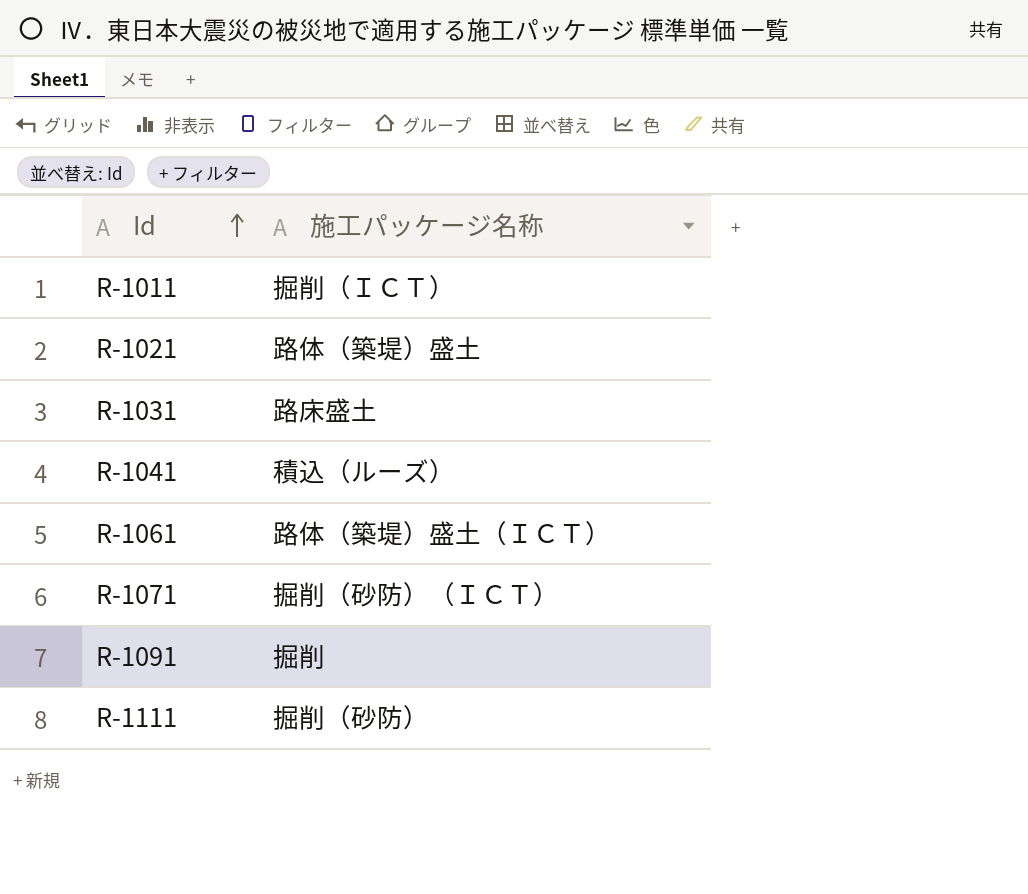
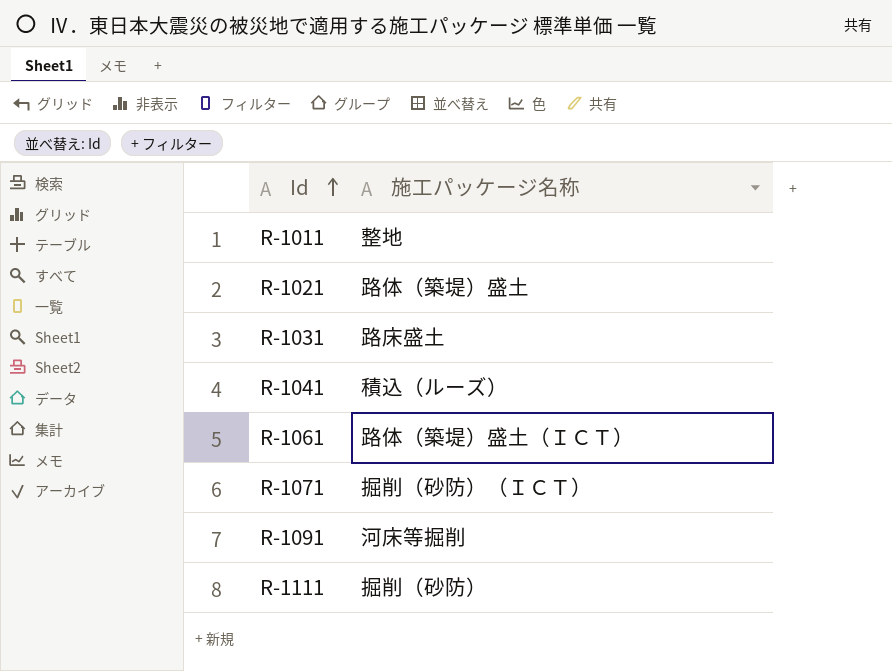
R-1011 | 施工パッケージ名称: 掘削（ＩＣＴ） -> 整地
R-1091 | 施工パッケージ名称: 掘削 -> 河床等掘削

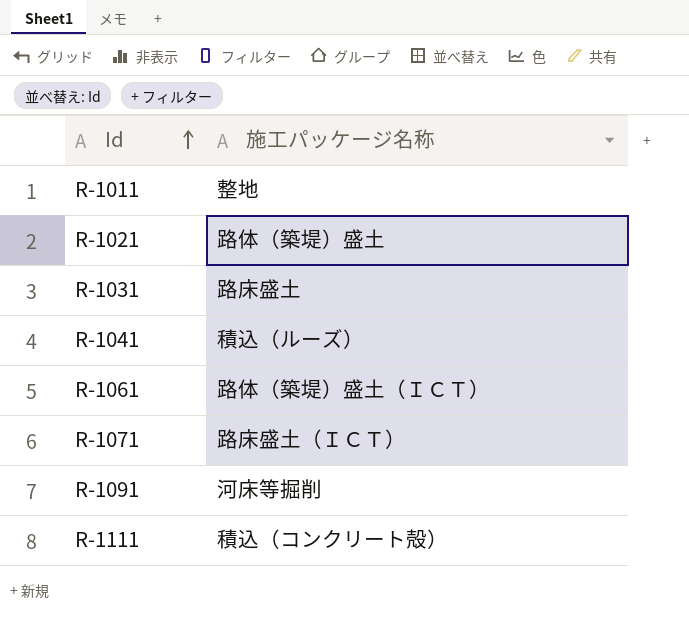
R-1071 | 施工パッケージ名称: 掘削（砂防）（ＩＣＴ） -> 路床盛土（ＩＣＴ）
R-1111 | 施工パッケージ名称: 掘削（砂防） -> 積込（コンクリート殻）

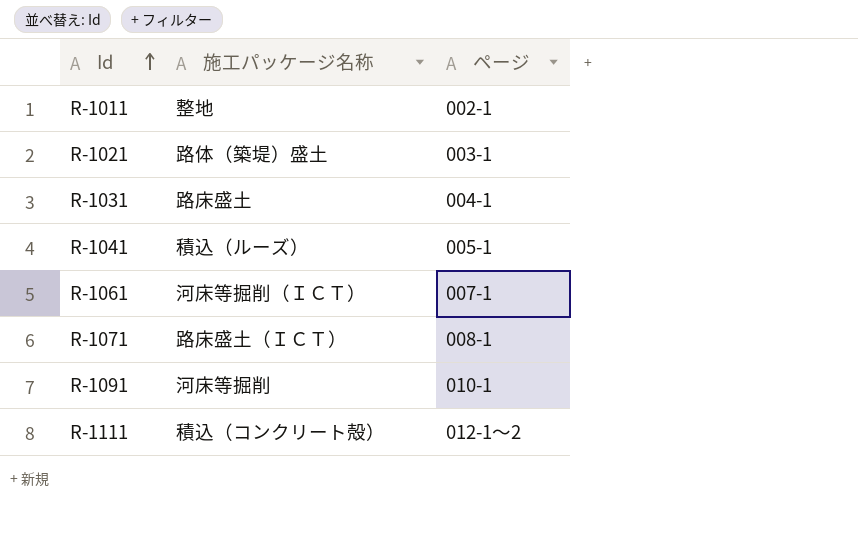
column ページ | position: none -> 3
R-1061 | 施工パッケージ名称: 路体（築堤）盛土（ＩＣＴ） -> 河床等掘削（ＩＣＴ）

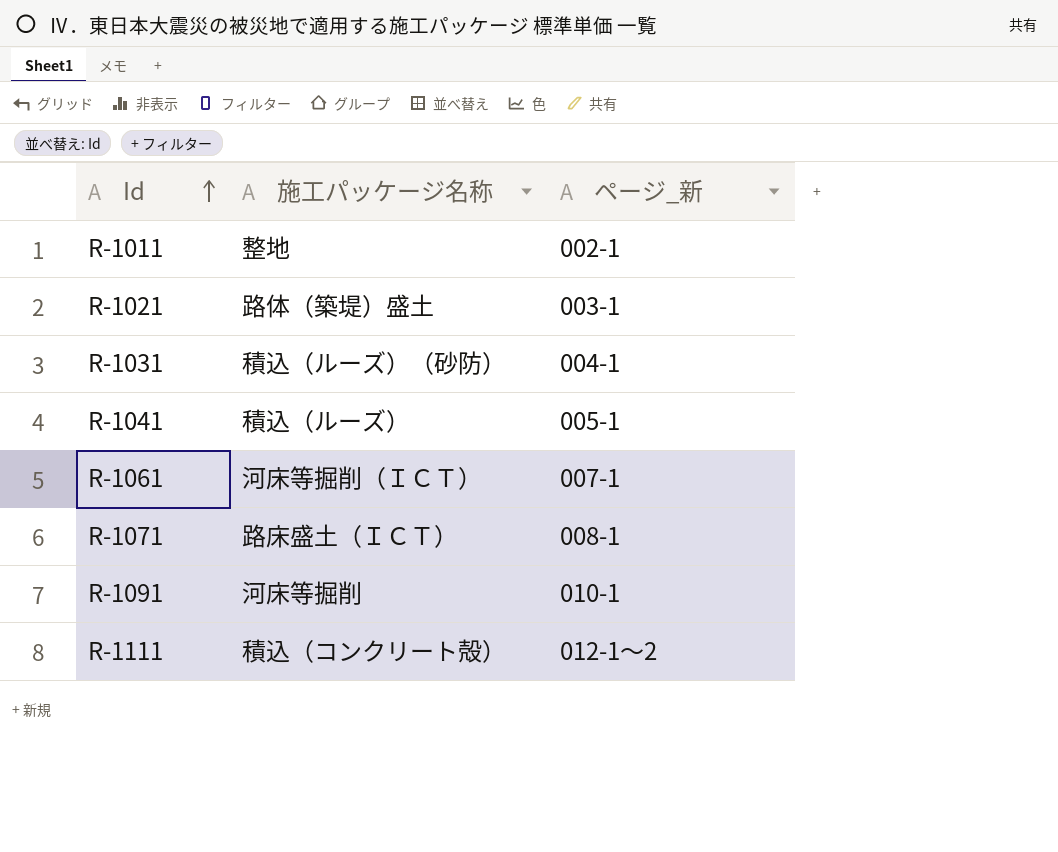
column name: ページ -> ページ_新
R-1031 | 施工パッケージ名称: 路床盛土 -> 積込（ルーズ）（砂防）

